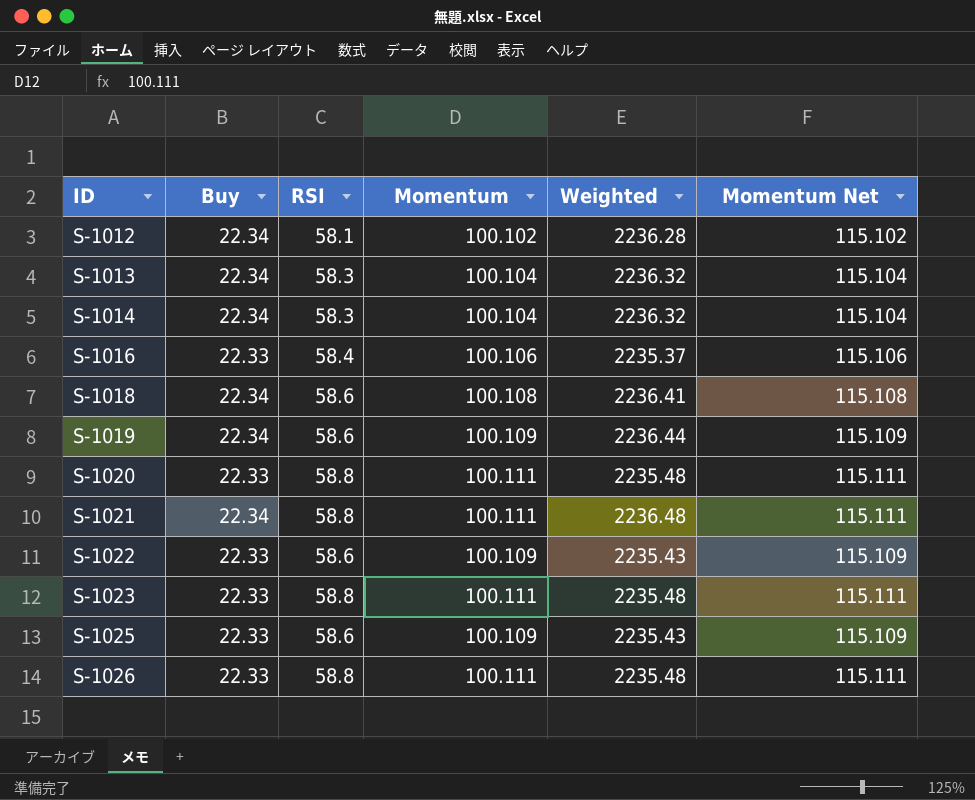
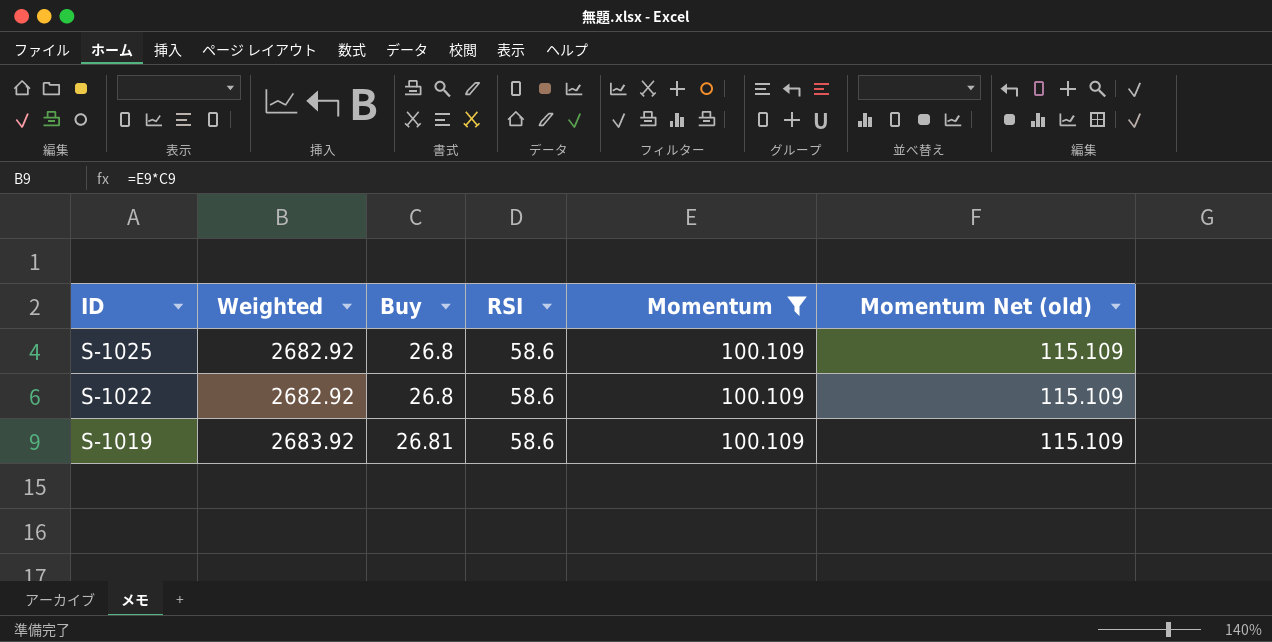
filter: none -> Momentum = 100.109
row order: ID ascending -> ID descending
column Weighted | position: 5 -> 2
column name: Momentum Net -> Momentum Net (old)
S-1025 | Weighted: 2235.43 -> 2682.92
S-1025 | Buy: 22.33 -> 26.8
S-1022 | Weighted: 2235.43 -> 2682.92
S-1022 | Buy: 22.33 -> 26.8
S-1019 | Weighted: 2236.44 -> 2683.92
S-1019 | Buy: 22.34 -> 26.81

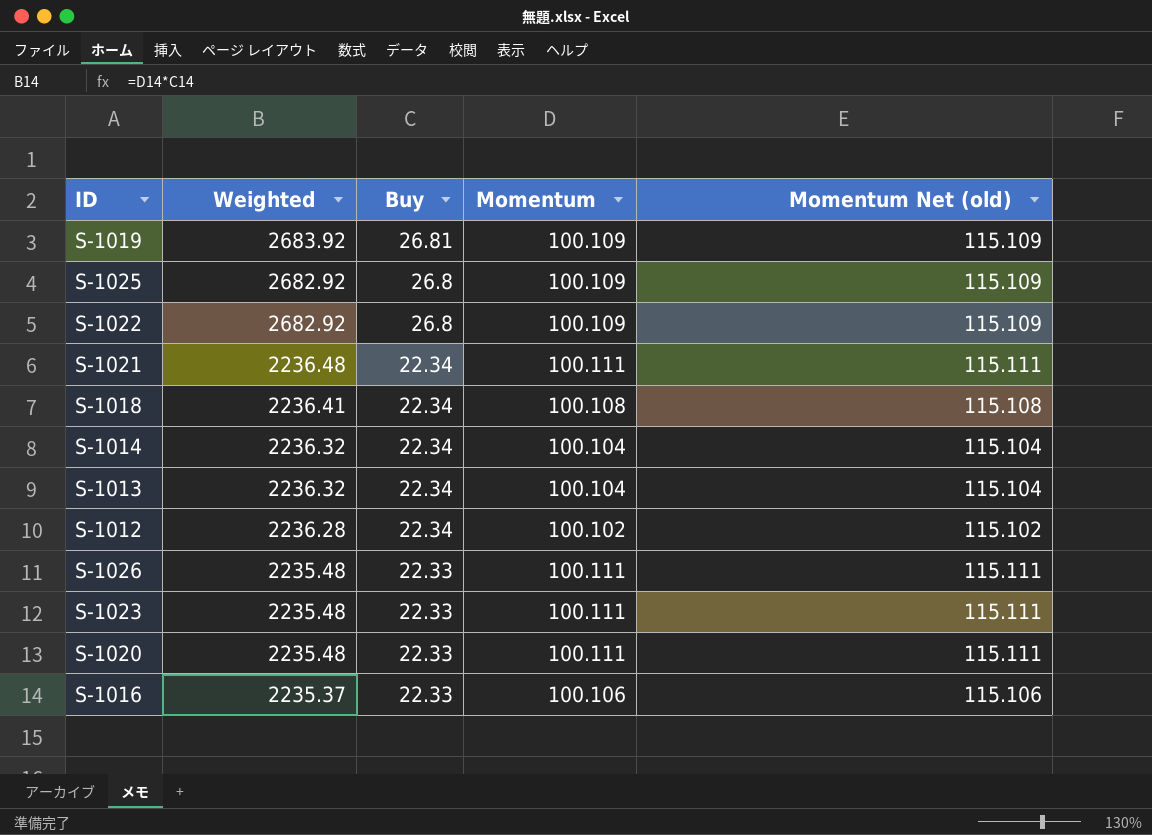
filter: Momentum = 100.109 -> none
row order: ID descending -> Weighted descending
column RSI | position: 4 -> none

